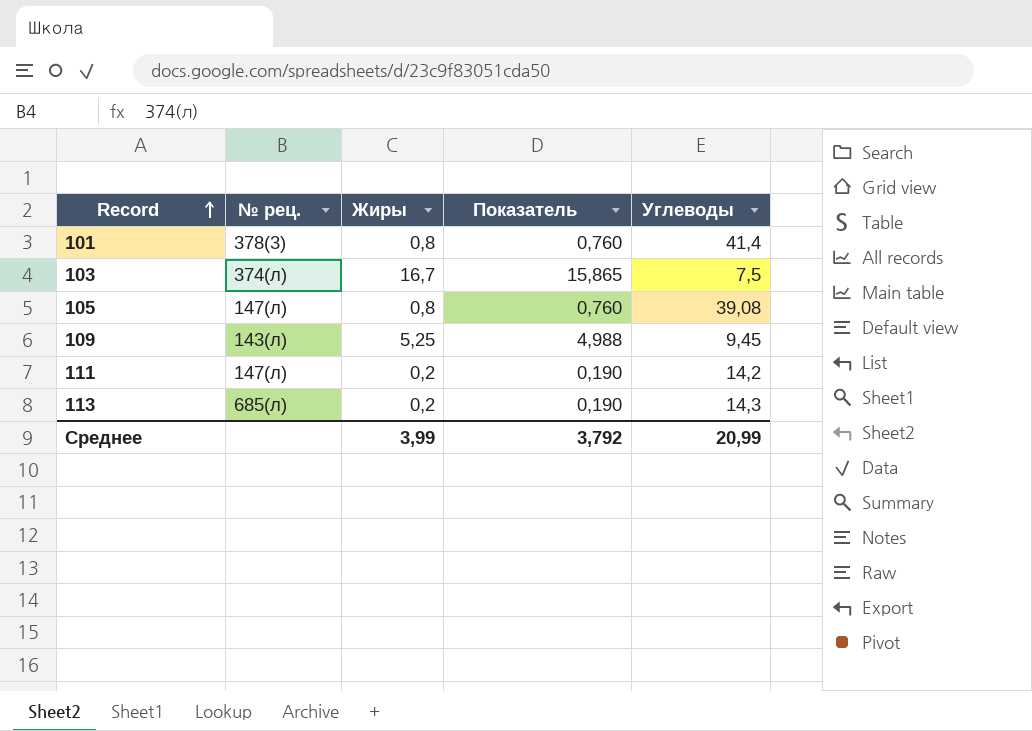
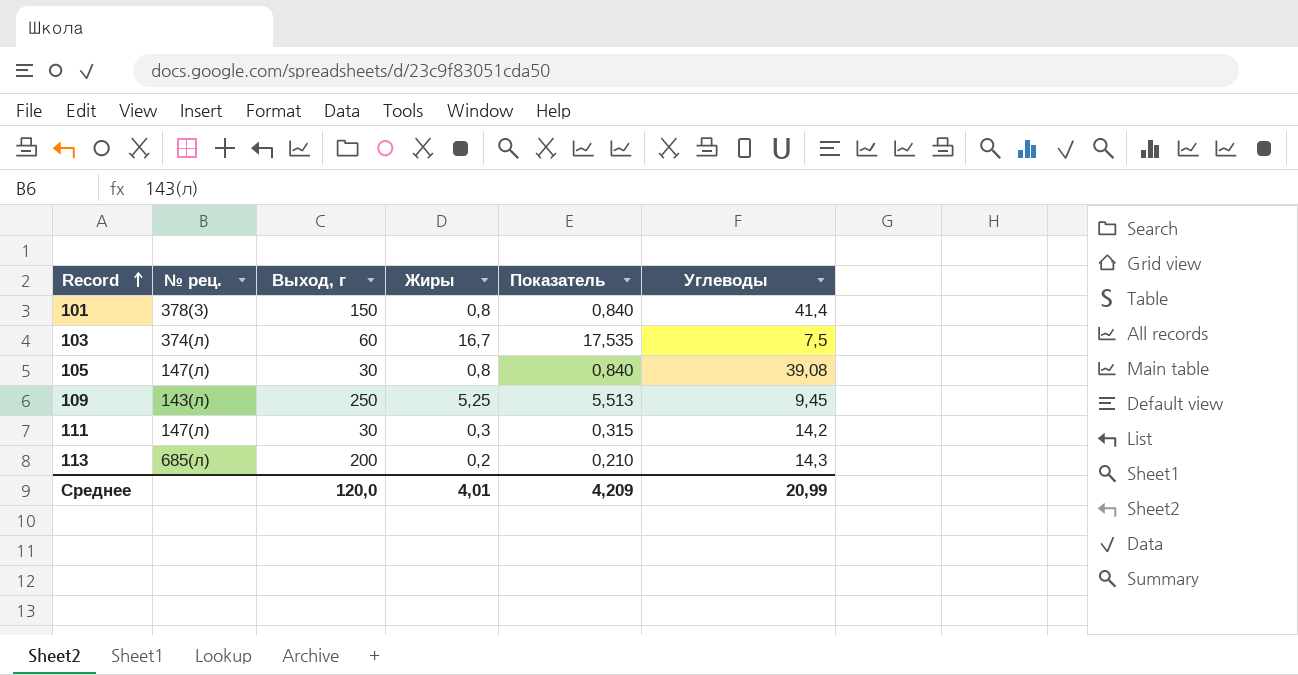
column Выход, г | position: none -> 3
column Показатель | formula: [Жиры] * 0,95 -> [Жиры] * 1,05
111 | Жиры: 0,2 -> 0,3
Среднее | Жиры: 3,99 -> 4,01
Среднее | Показатель: 3,792 -> 4,209

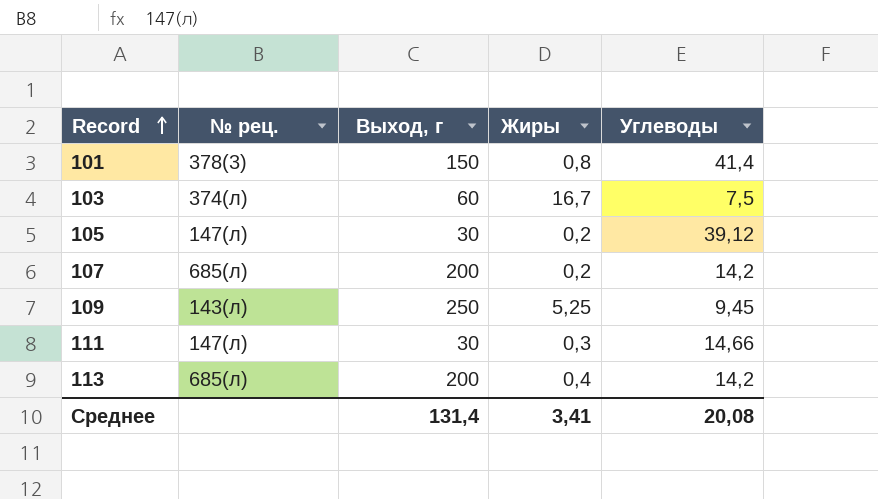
column Показатель | formula: [Жиры] * 1,05 -> none
105 | Жиры: 0,8 -> 0,2
105 | Углеводы: 39,08 -> 39,12
row 107: none -> 685(л) | 200 | 0,2 | 14,2
111 | Углеводы: 14,2 -> 14,66
113 | Жиры: 0,2 -> 0,4
113 | Углеводы: 14,3 -> 14,2
Среднее | Выход, г: 120,0 -> 131,4
Среднее | Жиры: 4,01 -> 3,41
Среднее | Углеводы: 20,99 -> 20,08

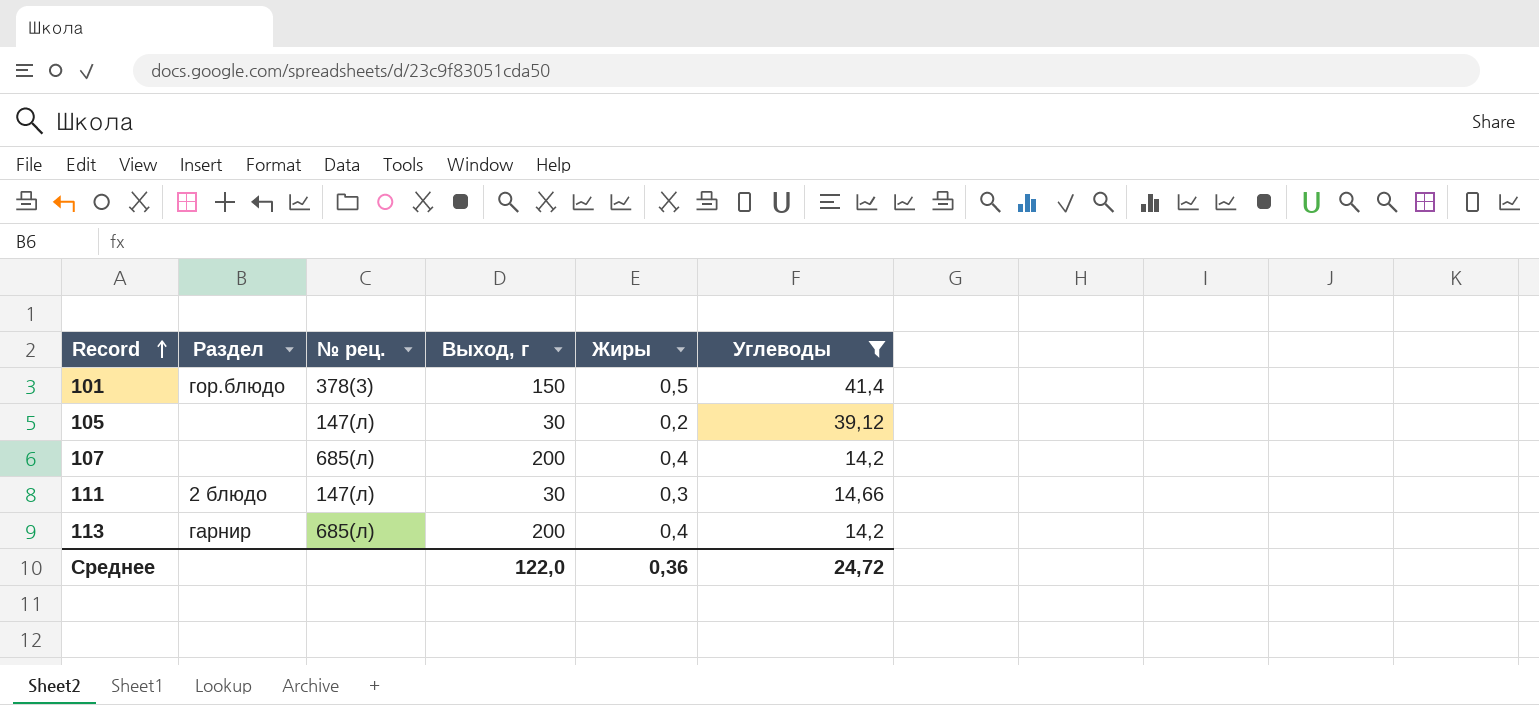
filter: none -> Углеводы >= 14,2
column Раздел | position: none -> 2
101 | Жиры: 0,8 -> 0,5
107 | Жиры: 0,2 -> 0,4
Среднее | Выход, г: 131,4 -> 122,0
Среднее | Жиры: 3,41 -> 0,36
Среднее | Углеводы: 20,08 -> 24,72

